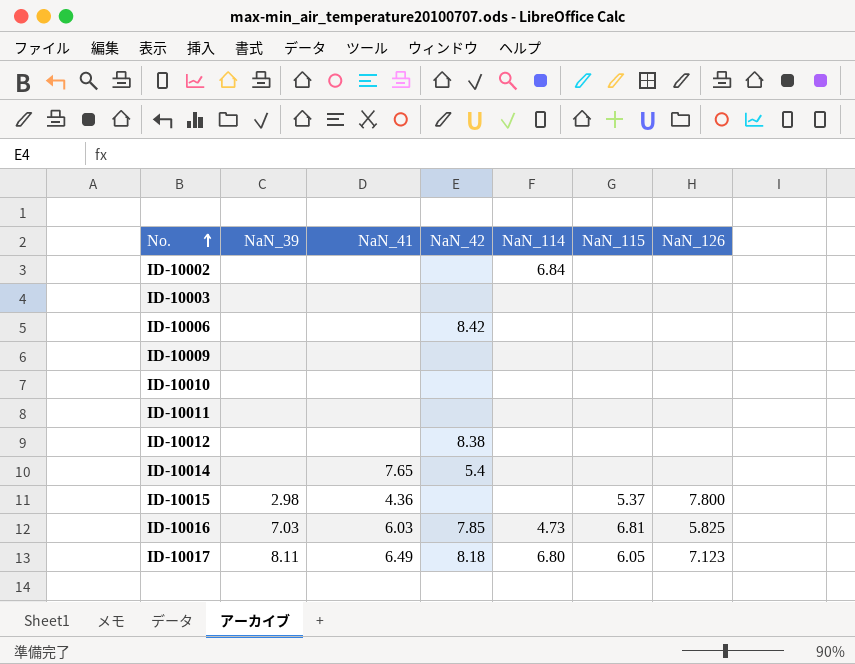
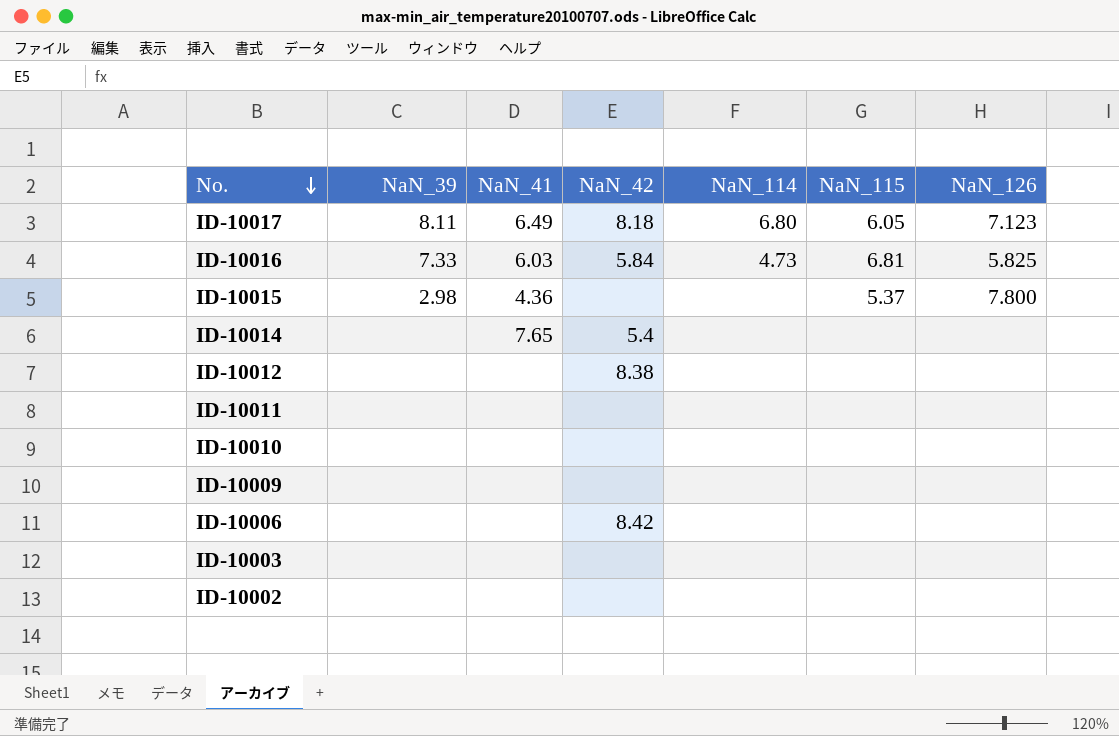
row order: No. ascending -> No. descending
ID-10016 | NaN_39: 7.03 -> 7.33
ID-10016 | NaN_42: 7.85 -> 5.84
ID-10002 | NaN_114: 6.84 -> none

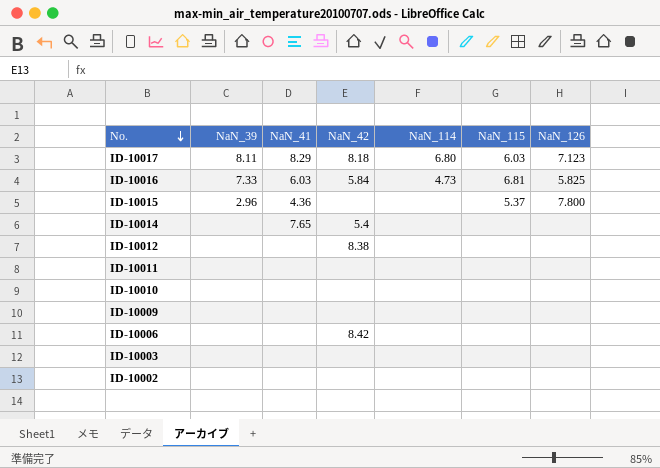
ID-10017 | NaN_41: 6.49 -> 8.29
ID-10017 | NaN_115: 6.05 -> 6.03
ID-10015 | NaN_39: 2.98 -> 2.96

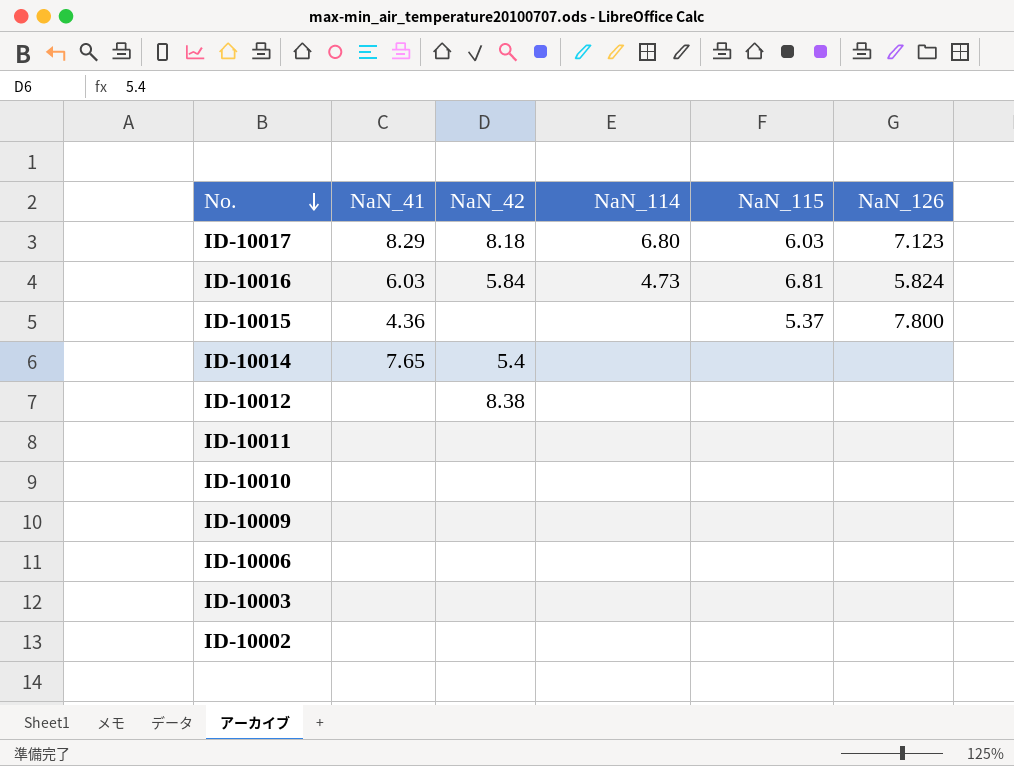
column NaN_39 | position: 2 -> none
ID-10016 | NaN_126: 5.825 -> 5.824
ID-10006 | NaN_42: 8.42 -> none

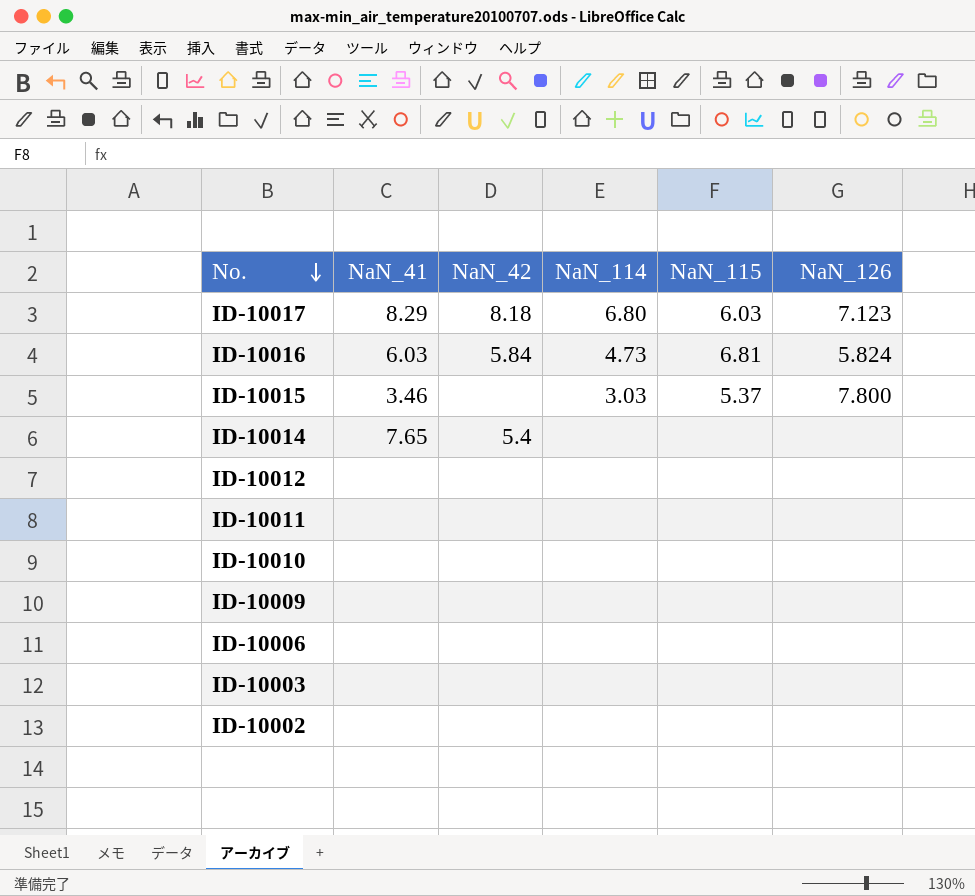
ID-10015 | NaN_41: 4.36 -> 3.46
ID-10015 | NaN_114: none -> 3.03
ID-10012 | NaN_42: 8.38 -> none

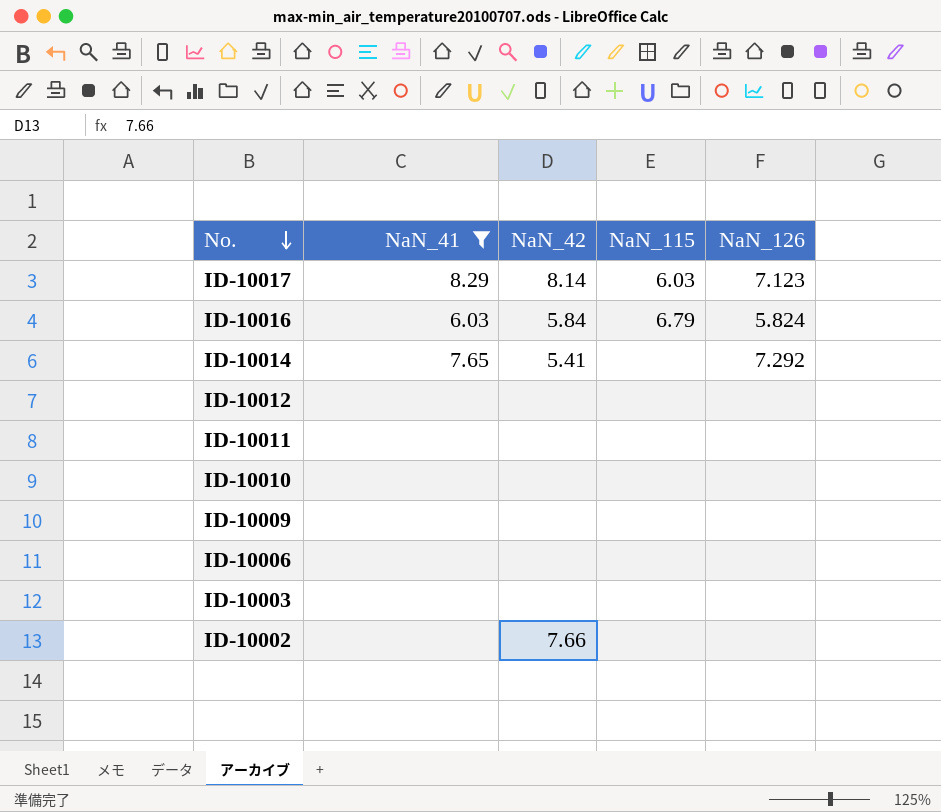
filter: none -> NaN_41 != 3.46
column NaN_114 | position: 4 -> none
ID-10017 | NaN_42: 8.18 -> 8.14
ID-10016 | NaN_115: 6.81 -> 6.79
ID-10014 | NaN_42: 5.4 -> 5.41
ID-10014 | NaN_126: none -> 7.292
ID-10002 | NaN_42: none -> 7.66

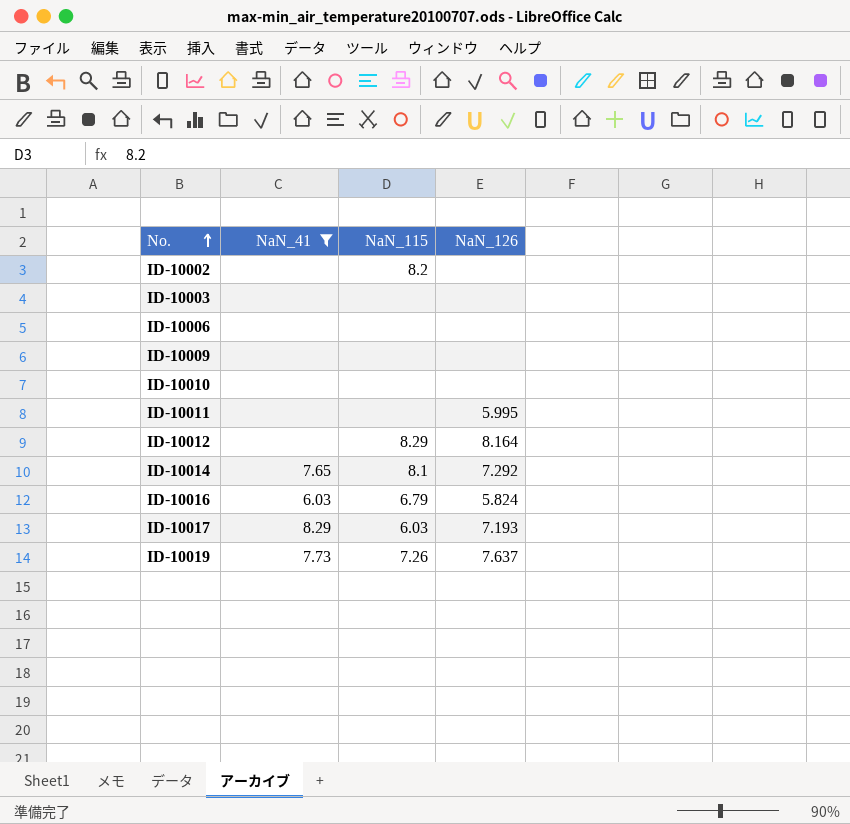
row order: No. descending -> No. ascending
column NaN_42 | position: 3 -> none
ID-10002 | NaN_115: none -> 8.2
ID-10011 | NaN_126: none -> 5.995
ID-10012 | NaN_115: none -> 8.29
ID-10012 | NaN_126: none -> 8.164
ID-10014 | NaN_115: none -> 8.1
ID-10017 | NaN_126: 7.123 -> 7.193
row ID-10019: none -> 7.73 | 7.26 | 7.637

